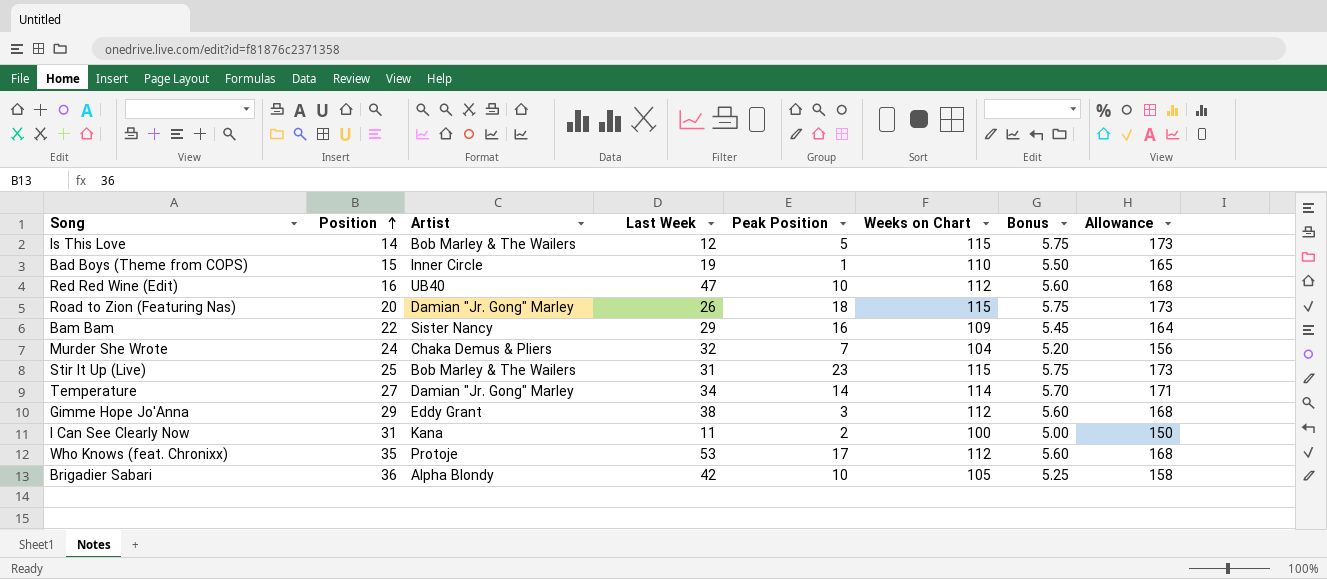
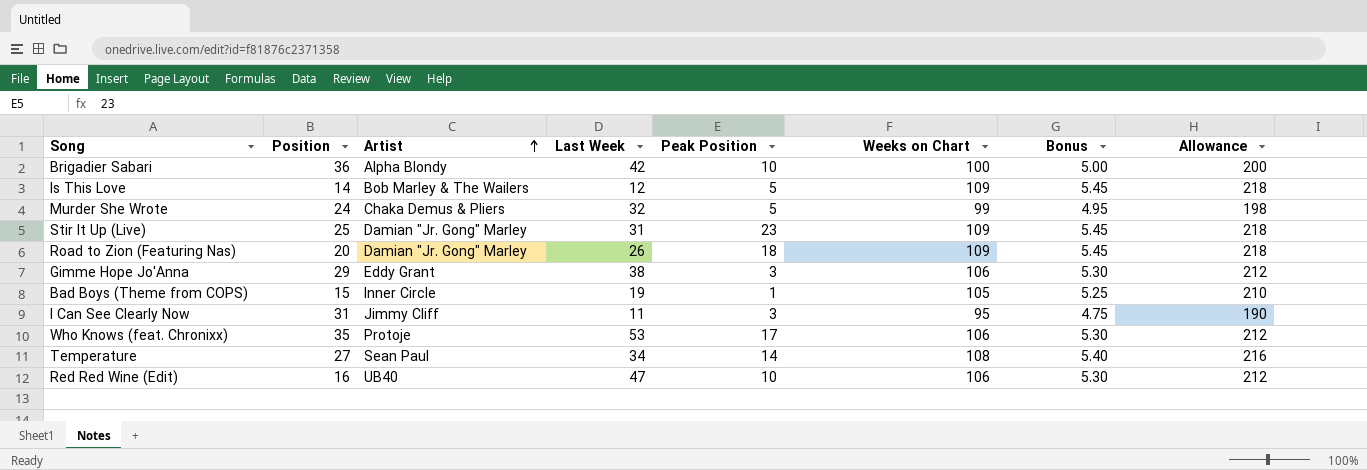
row order: Position ascending -> Artist ascending
column Allowance | formula: [Weeks on Chart] * 1.5 -> [Weeks on Chart] * 2
row Bam Bam: 22 | Sister Nancy | 29 | 16 | 109 | 5.45 | 164 -> none
Brigadier Sabari | Weeks on Chart: 105 -> 100
Brigadier Sabari | Bonus: 5.25 -> 5.00
Is This Love | Weeks on Chart: 115 -> 109
Is This Love | Bonus: 5.75 -> 5.45
Murder She Wrote | Peak Position: 7 -> 5
Murder She Wrote | Weeks on Chart: 104 -> 99
Murder She Wrote | Bonus: 5.20 -> 4.95
Stir It Up (Live) | Artist: Bob Marley & The Wailers -> Damian "Jr. Gong" Marley
Stir It Up (Live) | Weeks on Chart: 115 -> 109
Stir It Up (Live) | Bonus: 5.75 -> 5.45
Road to Zion (Featuring Nas) | Weeks on Chart: 115 -> 109
Road to Zion (Featuring Nas) | Bonus: 5.75 -> 5.45
Gimme Hope Jo'Anna | Weeks on Chart: 112 -> 106
Gimme Hope Jo'Anna | Bonus: 5.60 -> 5.30
Bad Boys (Theme from COPS) | Weeks on Chart: 110 -> 105
Bad Boys (Theme from COPS) | Bonus: 5.50 -> 5.25
I Can See Clearly Now | Artist: Kana -> Jimmy Cliff
I Can See Clearly Now | Peak Position: 2 -> 3
I Can See Clearly Now | Weeks on Chart: 100 -> 95
I Can See Clearly Now | Bonus: 5.00 -> 4.75
Who Knows (feat. Chronixx) | Weeks on Chart: 112 -> 106
Who Knows (feat. Chronixx) | Bonus: 5.60 -> 5.30
Temperature | Artist: Damian "Jr. Gong" Marley -> Sean Paul
Temperature | Weeks on Chart: 114 -> 108
Temperature | Bonus: 5.70 -> 5.40
Red Red Wine (Edit) | Weeks on Chart: 112 -> 106
Red Red Wine (Edit) | Bonus: 5.60 -> 5.30

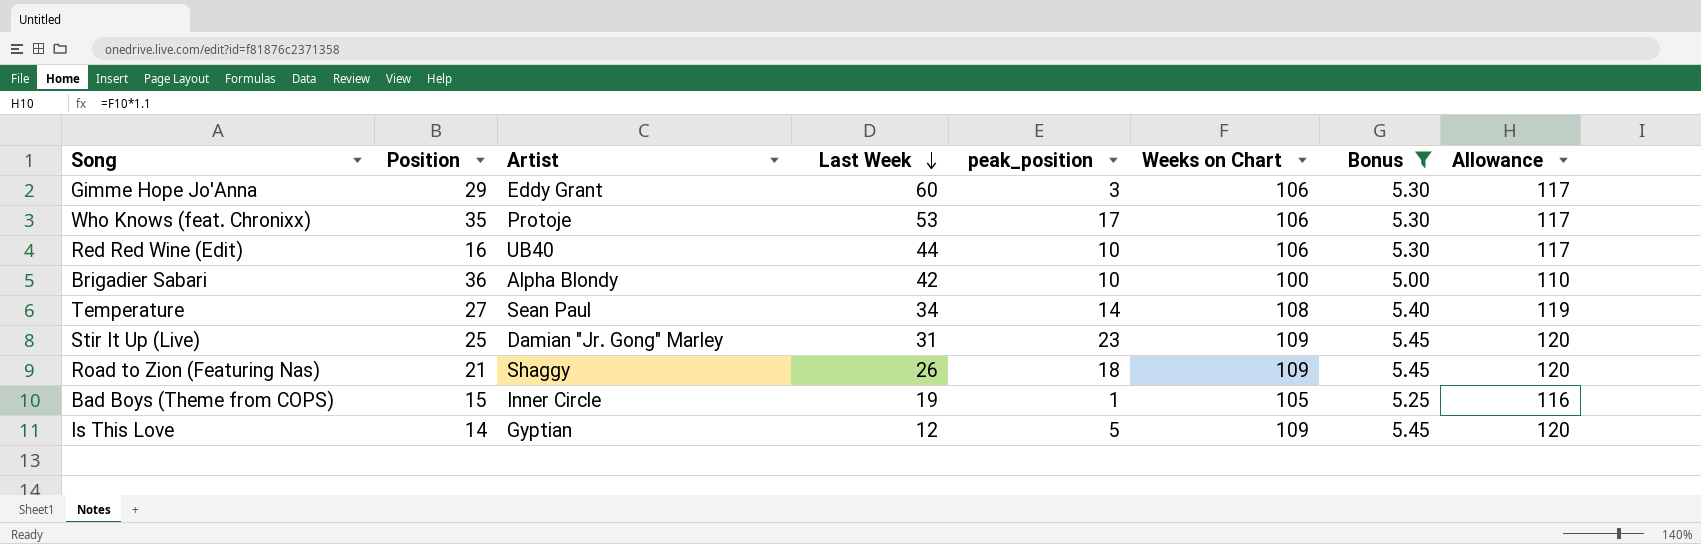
filter: none -> Bonus >= 5.00
row order: Artist ascending -> Last Week descending
column name: Peak Position -> peak_position
column Allowance | formula: [Weeks on Chart] * 2 -> [Weeks on Chart] * 1.1
Gimme Hope Jo'Anna | Last Week: 38 -> 60
Red Red Wine (Edit) | Last Week: 47 -> 44
Road to Zion (Featuring Nas) | Position: 20 -> 21
Road to Zion (Featuring Nas) | Artist: Damian "Jr. Gong" Marley -> Shaggy
Is This Love | Artist: Bob Marley & The Wailers -> Gyptian

